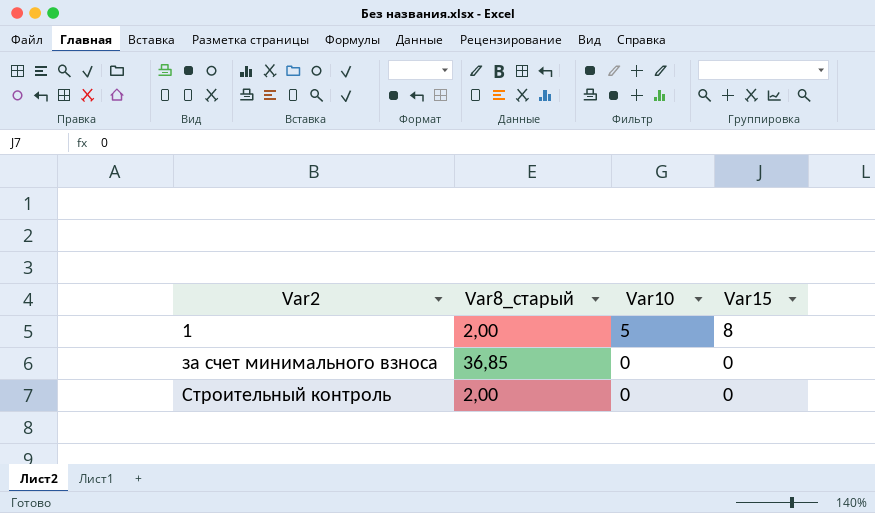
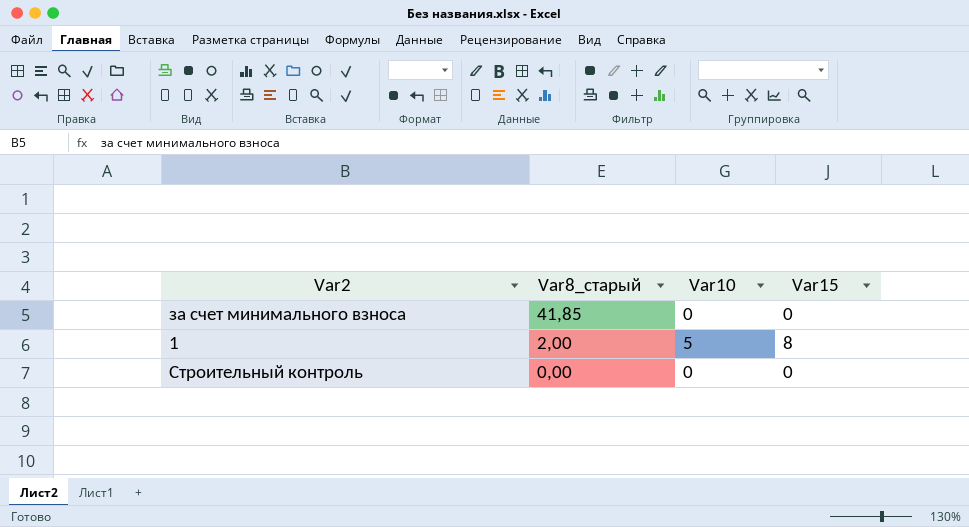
row order: Var2 ascending -> Var8_старый descending
за счет минимального взноса | Var8_старый: 36,85 -> 41,85
Строительный контроль | Var8_старый: 2,00 -> 0,00

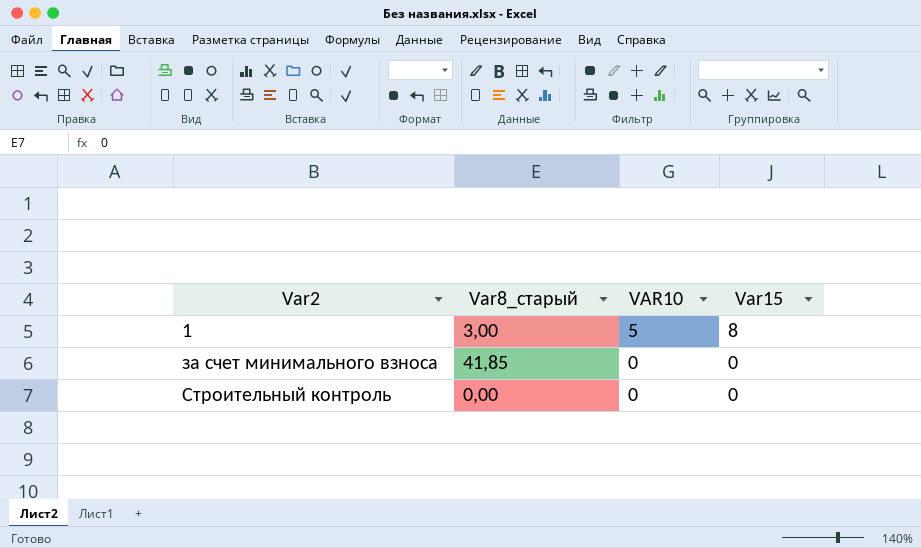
row order: Var8_старый descending -> Var2 ascending
column name: Var10 -> VAR10
1 | Var8_старый: 2,00 -> 3,00

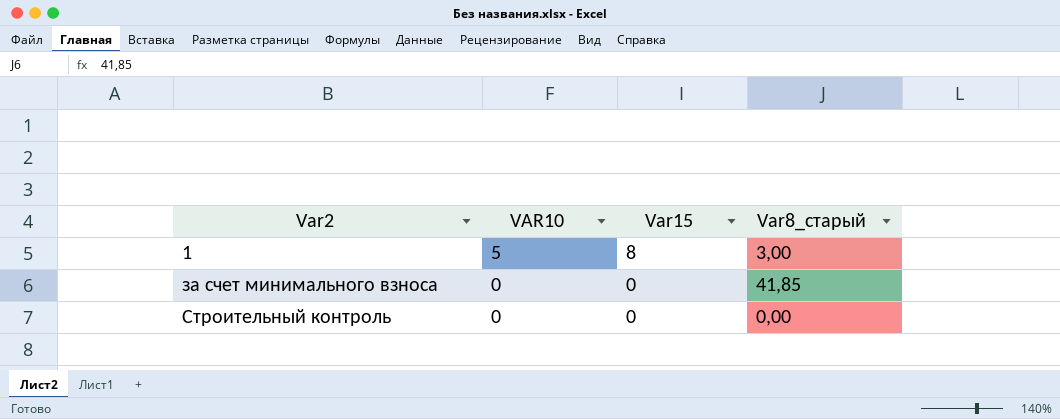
column Var8_старый | position: 2 -> 4

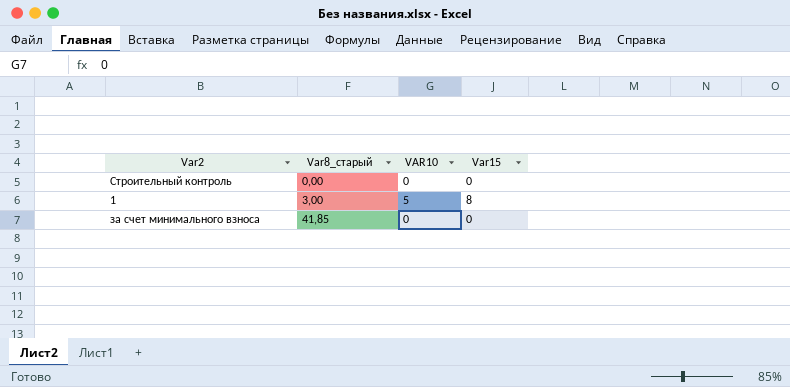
row order: Var2 ascending -> Var8_старый ascending
column Var8_старый | position: 4 -> 2

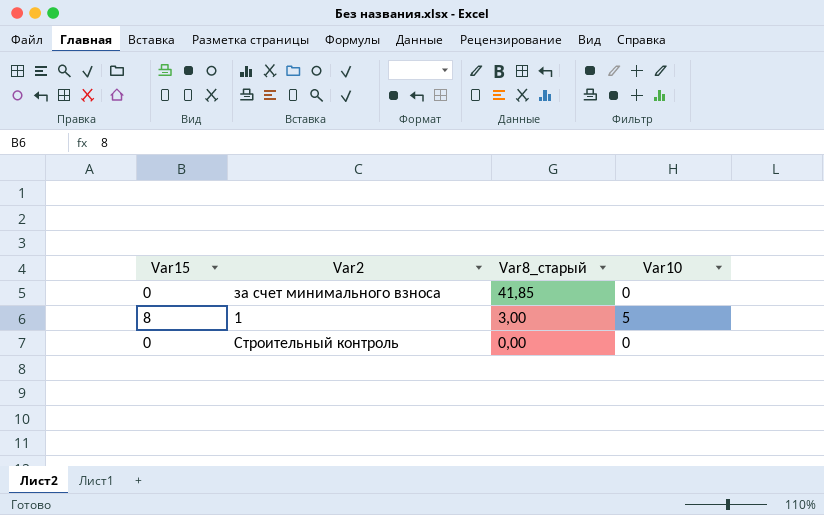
row order: Var8_старый ascending -> Var8_старый descending
column Var15 | position: 4 -> 1
column name: VAR10 -> Var10

